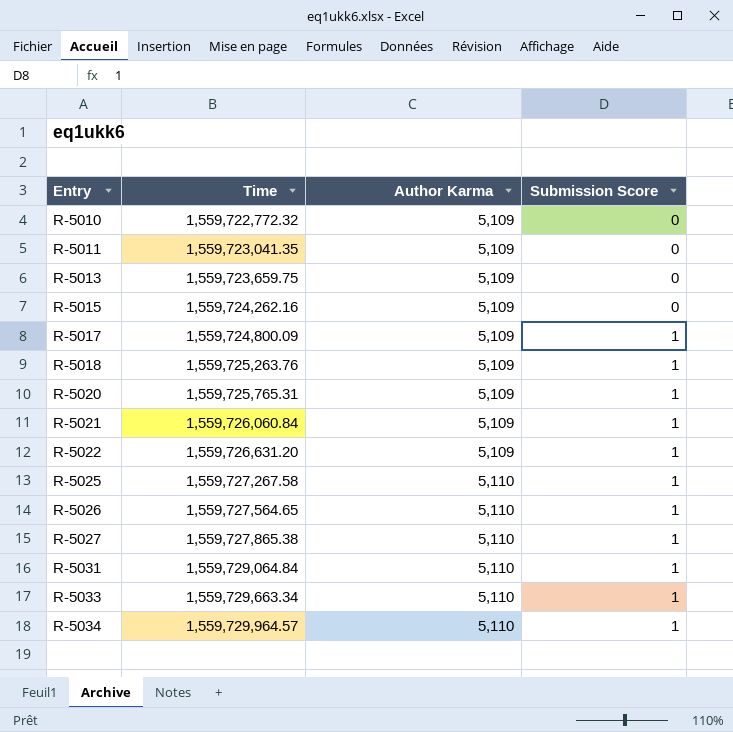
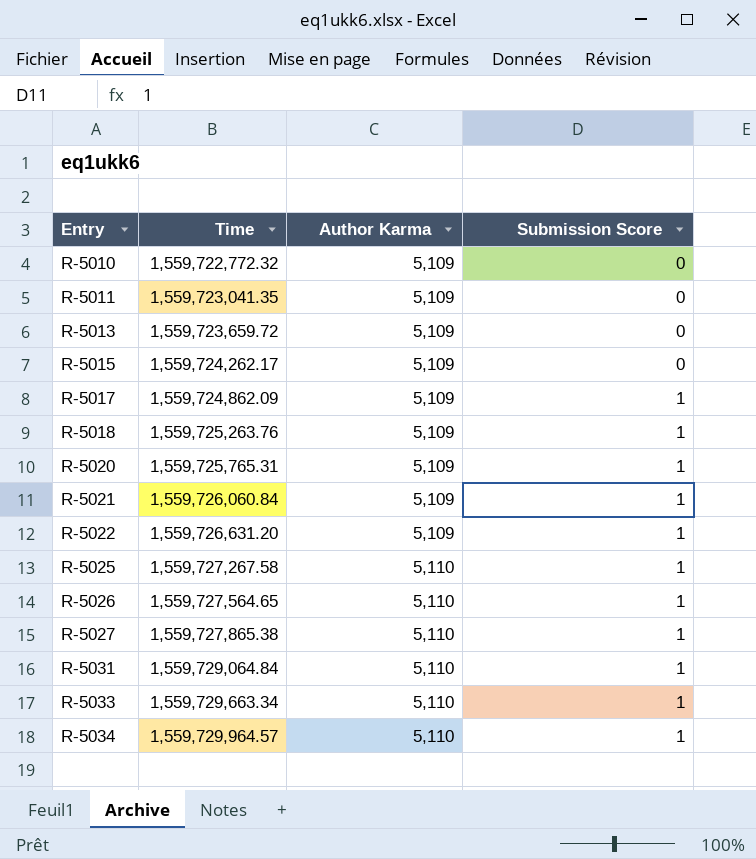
R-5013 | Time: 1,559,723,659.75 -> 1,559,723,659.72
R-5015 | Time: 1,559,724,262.16 -> 1,559,724,262.17
R-5017 | Time: 1,559,724,800.09 -> 1,559,724,862.09

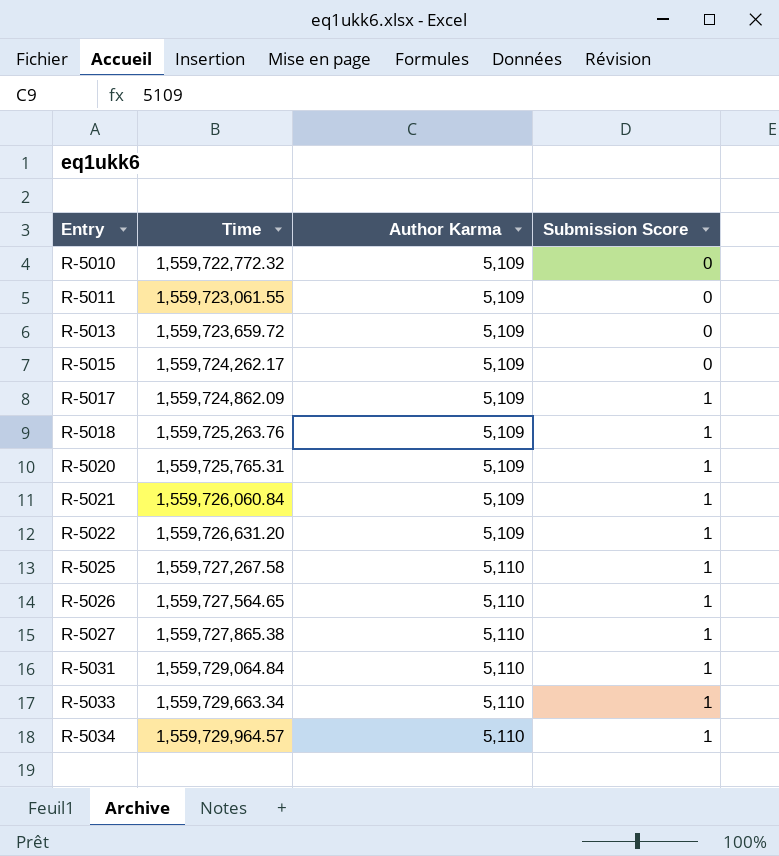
R-5011 | Time: 1,559,723,041.35 -> 1,559,723,061.55

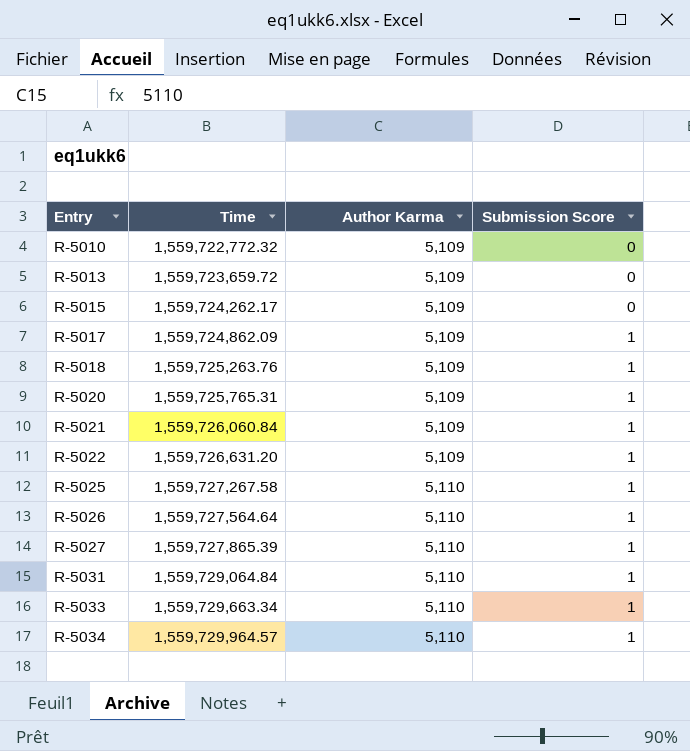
row R-5011: 1,559,723,061.55 | 5,109 | 0 -> none
R-5026 | Time: 1,559,727,564.65 -> 1,559,727,564.64
R-5027 | Time: 1,559,727,865.38 -> 1,559,727,865.39

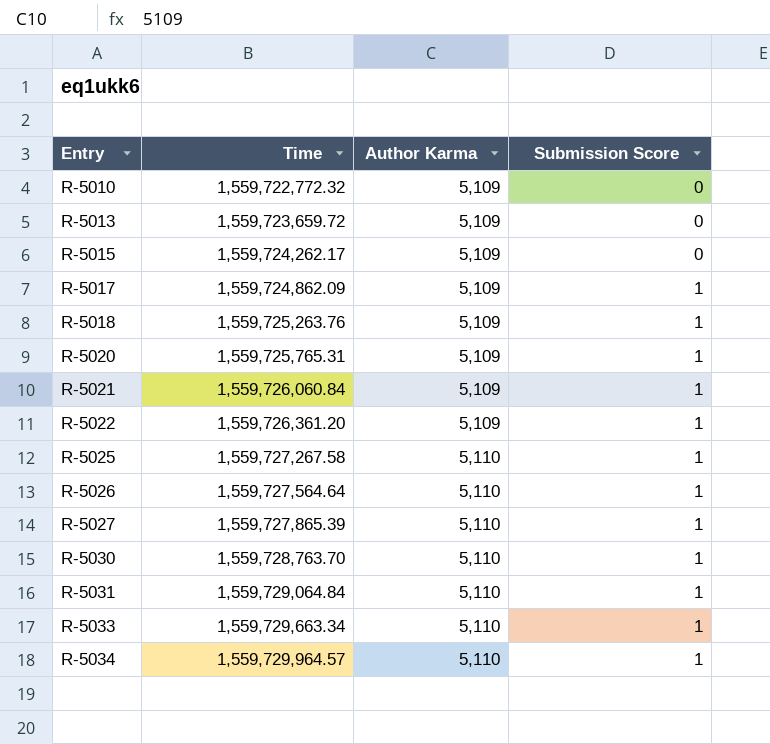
R-5022 | Time: 1,559,726,631.20 -> 1,559,726,361.20
row R-5030: none -> 1,559,728,763.70 | 5,110 | 1

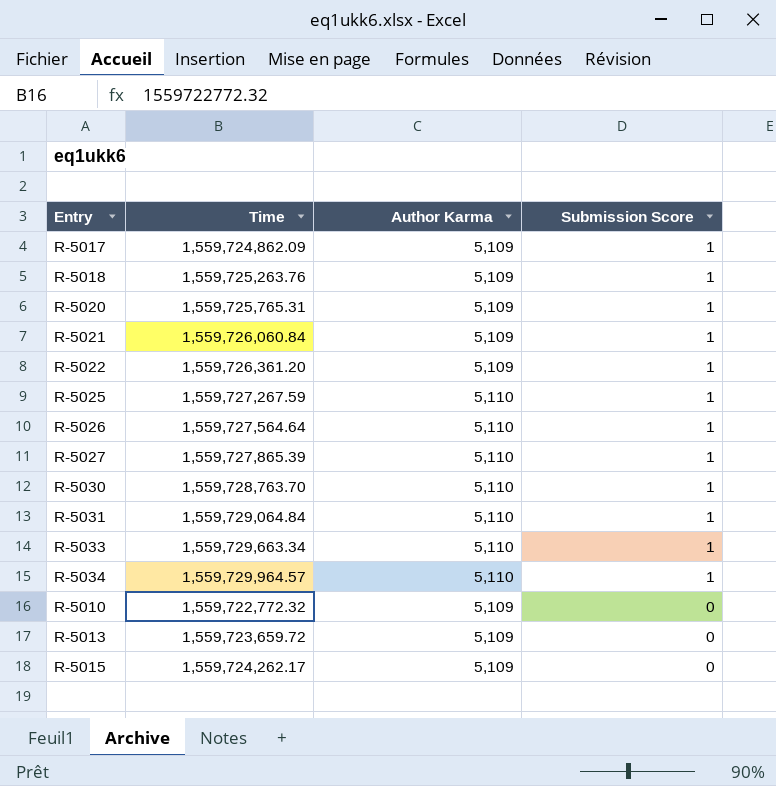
row order: Entry ascending -> Submission Score descending
R-5025 | Time: 1,559,727,267.58 -> 1,559,727,267.59

